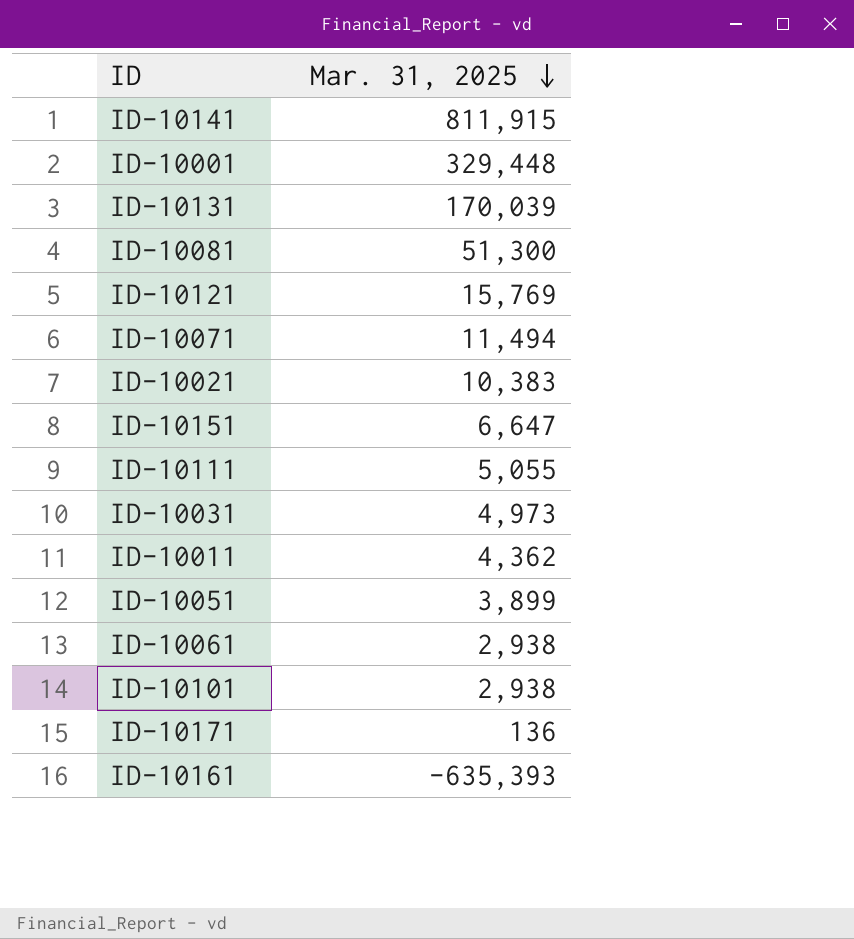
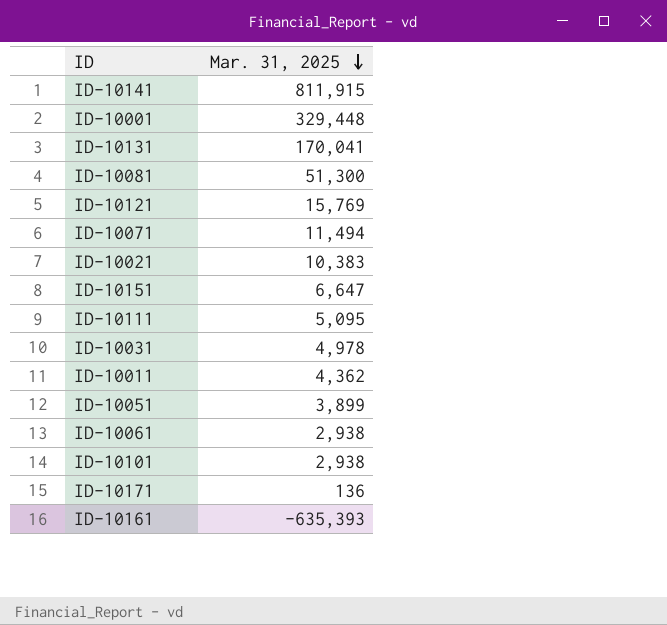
ID-10131 | Mar. 31, 2025: 170,039 -> 170,041
ID-10111 | Mar. 31, 2025: 5,055 -> 5,095
ID-10031 | Mar. 31, 2025: 4,973 -> 4,978

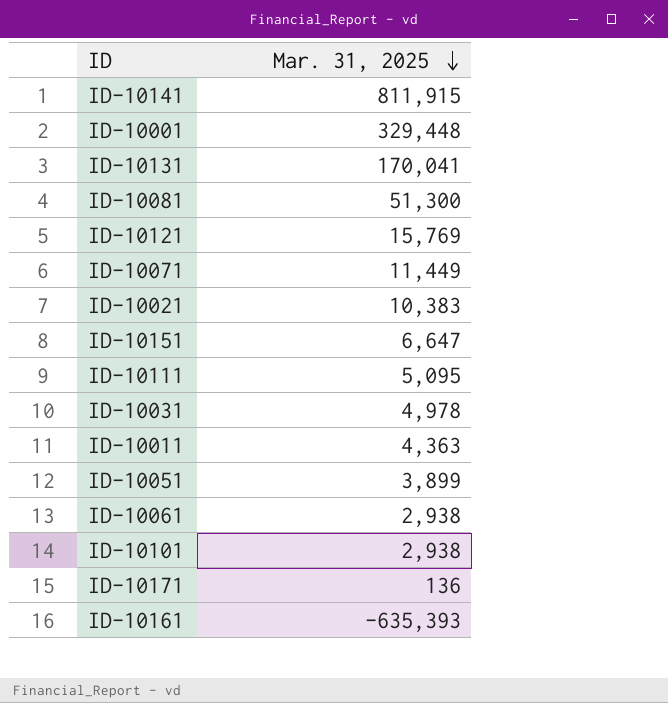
ID-10071 | Mar. 31, 2025: 11,494 -> 11,449
ID-10011 | Mar. 31, 2025: 4,362 -> 4,363

